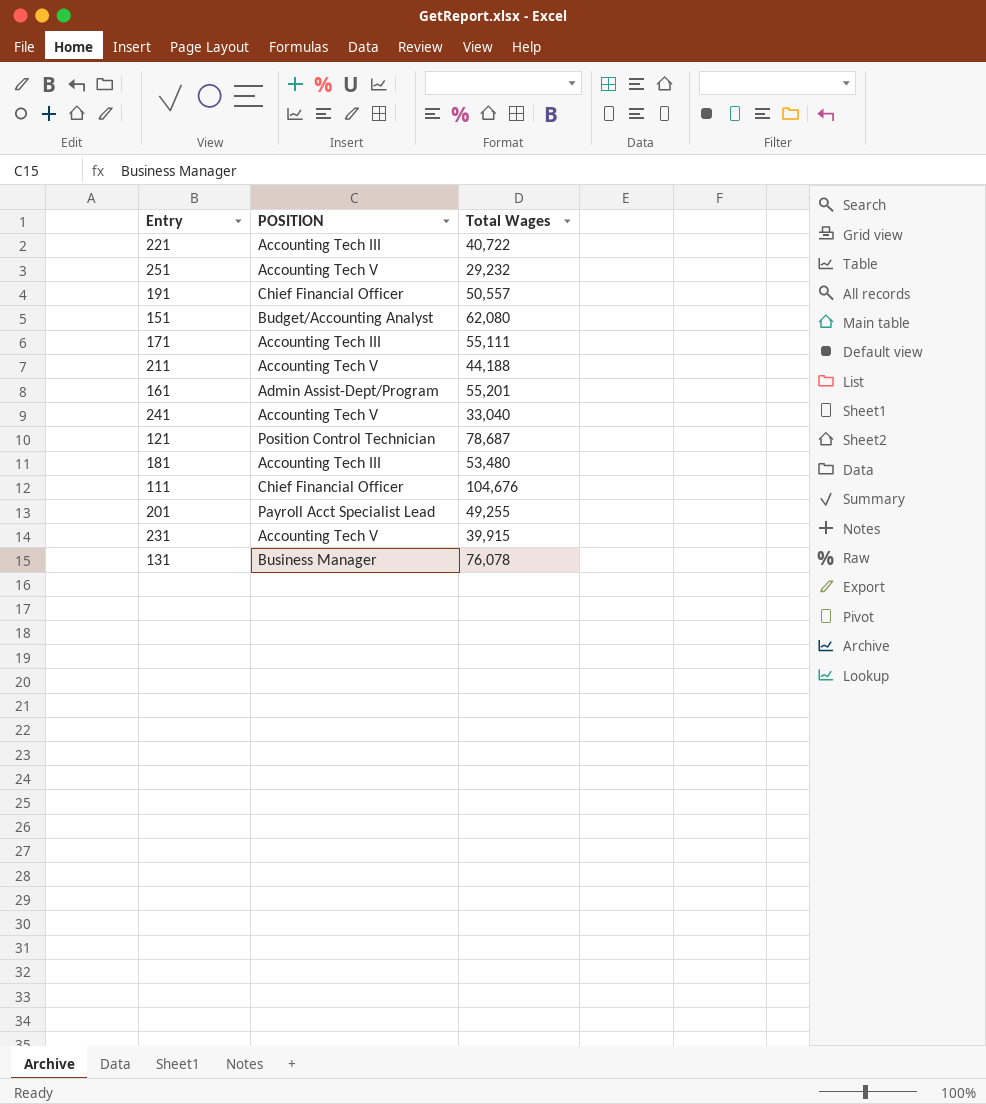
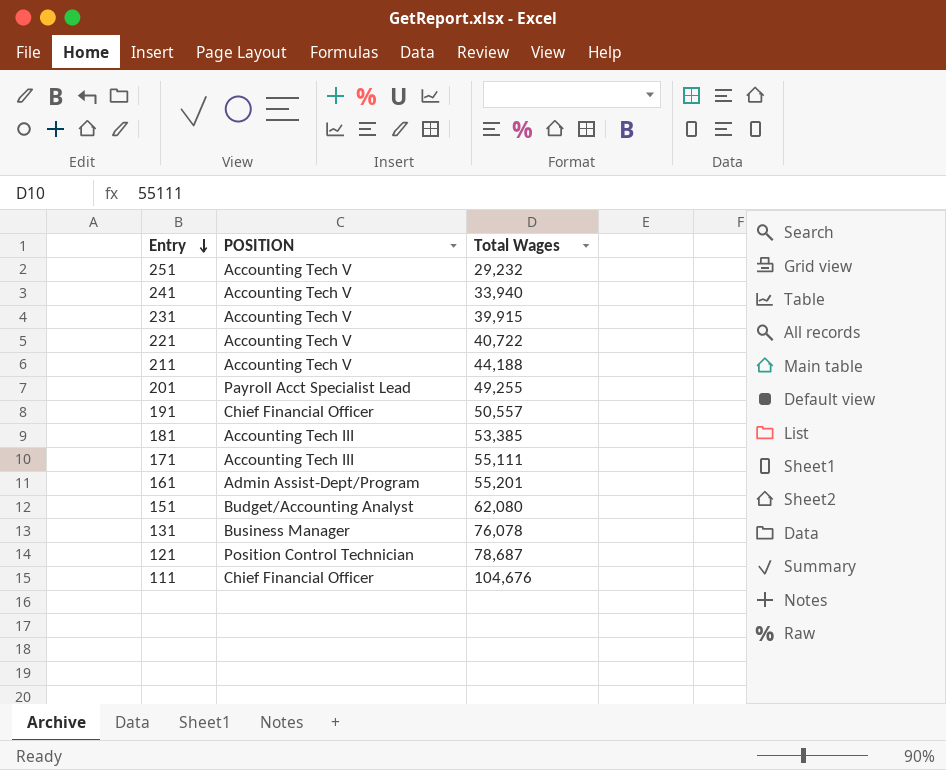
row order: none -> Entry descending
241 | Total Wages: 33,040 -> 33,940
221 | POSITION: Accounting Tech III -> Accounting Tech V
181 | Total Wages: 53,480 -> 53,385

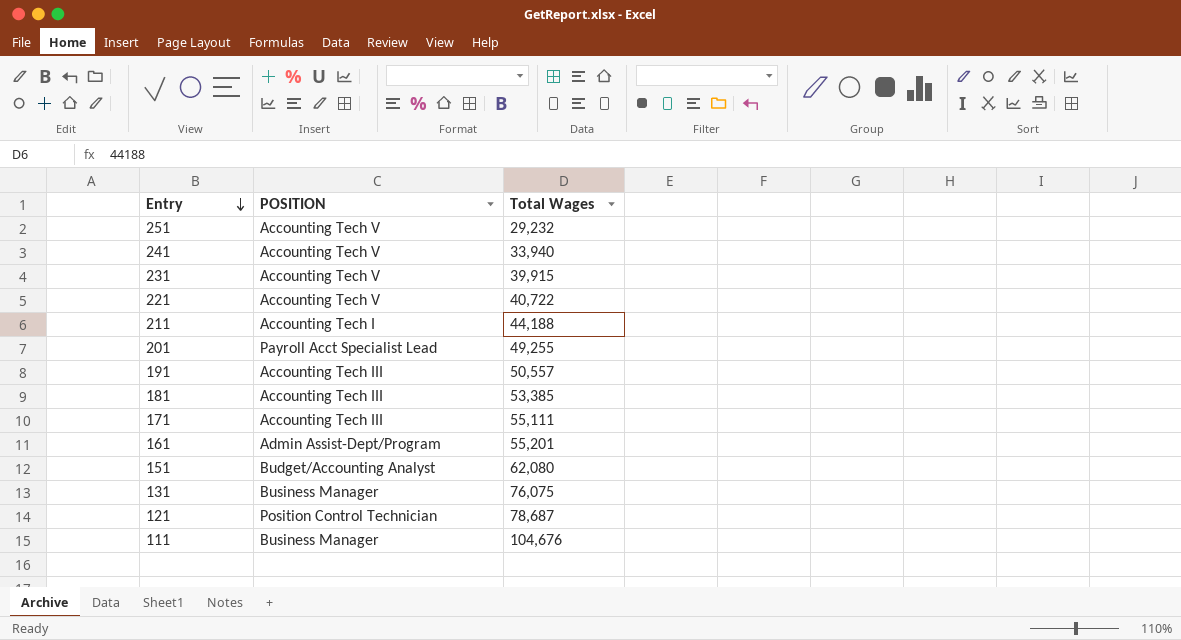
211 | POSITION: Accounting Tech V -> Accounting Tech I
191 | POSITION: Chief Financial Officer -> Accounting Tech III
131 | Total Wages: 76,078 -> 76,075
111 | POSITION: Chief Financial Officer -> Business Manager

